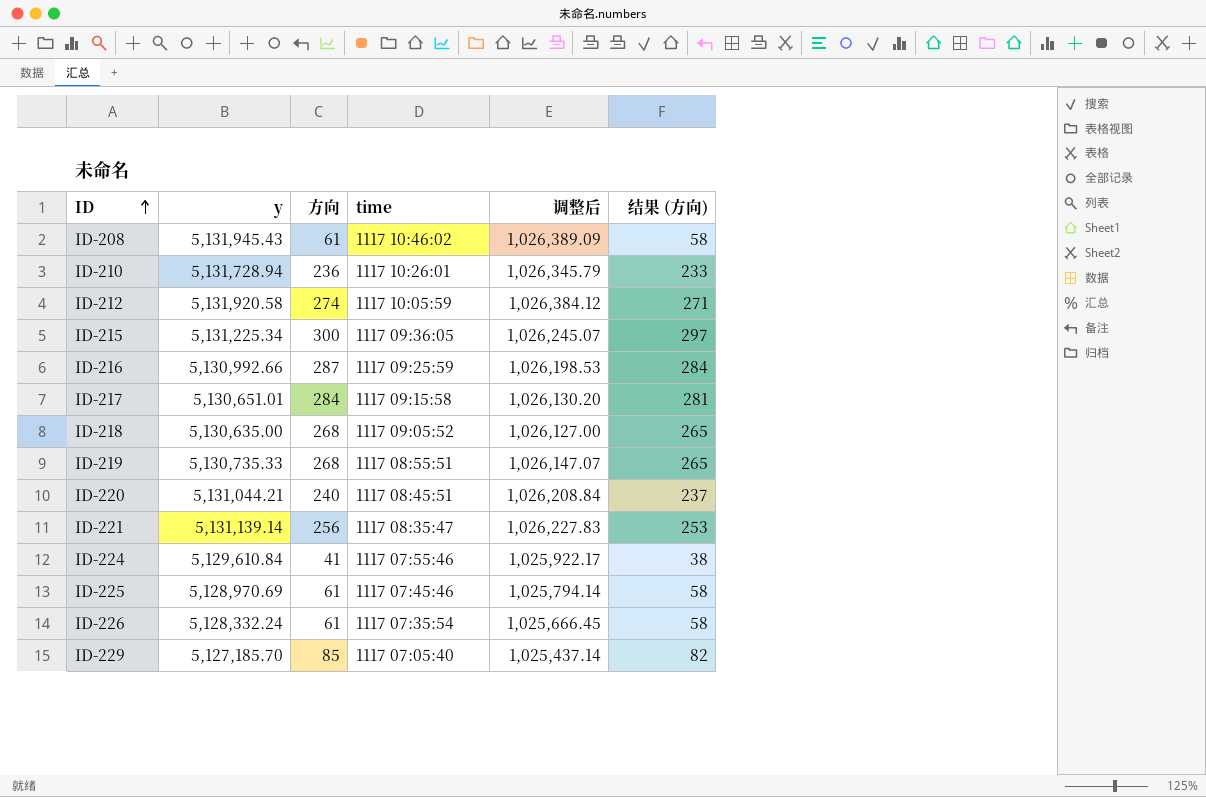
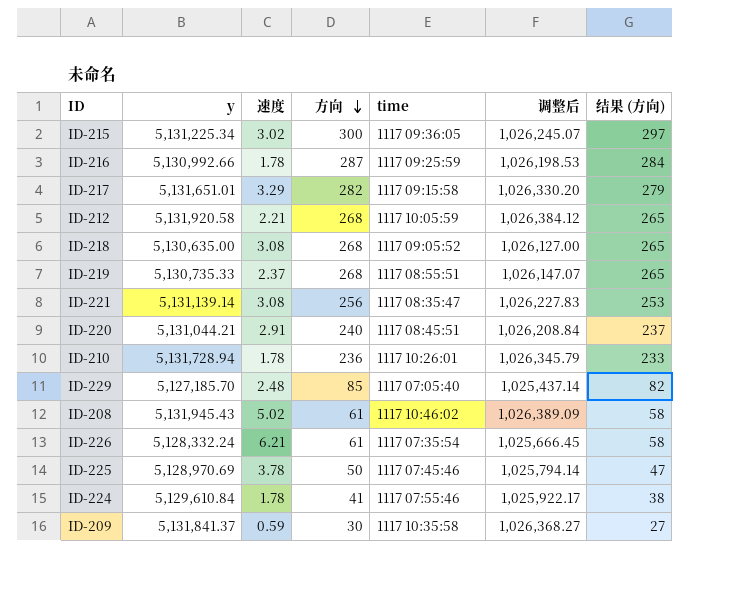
row order: ID ascending -> 方向 descending
column 速度 | position: none -> 3
ID-217 | y: 5,130,651.01 -> 5,131,651.01
ID-217 | 方向: 284 -> 282
ID-217 | 调整后: 1,026,130.20 -> 1,026,330.20
ID-217 | 结果 (方向): 281 -> 279
ID-212 | 方向: 274 -> 268
ID-212 | 结果 (方向): 271 -> 265
ID-225 | 方向: 61 -> 50
ID-225 | 结果 (方向): 58 -> 47
row ID-209: none -> 5,131,841.37 | 0.59 | 30 | 1117 10:35:58 | 1,026,368.27 | 27

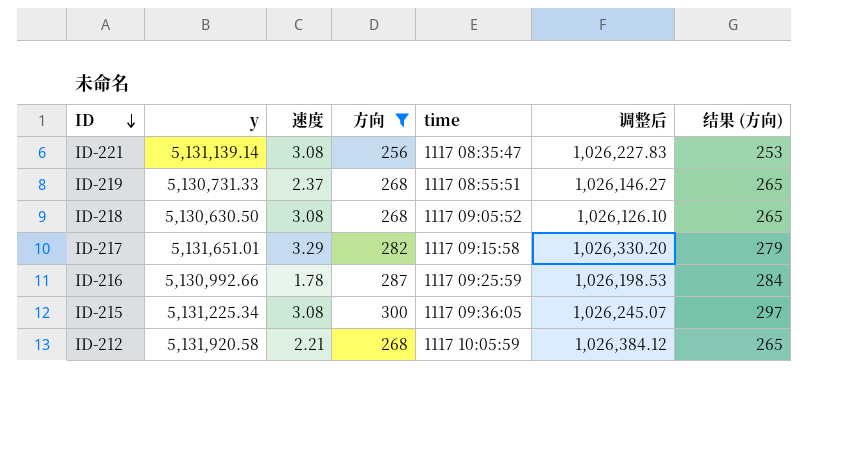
filter: none -> 方向 >= 256
row order: 方向 descending -> ID descending
ID-219 | y: 5,130,735.33 -> 5,130,731.33
ID-219 | 调整后: 1,026,147.07 -> 1,026,146.27
ID-218 | y: 5,130,635.00 -> 5,130,630.50
ID-218 | 调整后: 1,026,127.00 -> 1,026,126.10
ID-215 | 速度: 3.02 -> 3.08

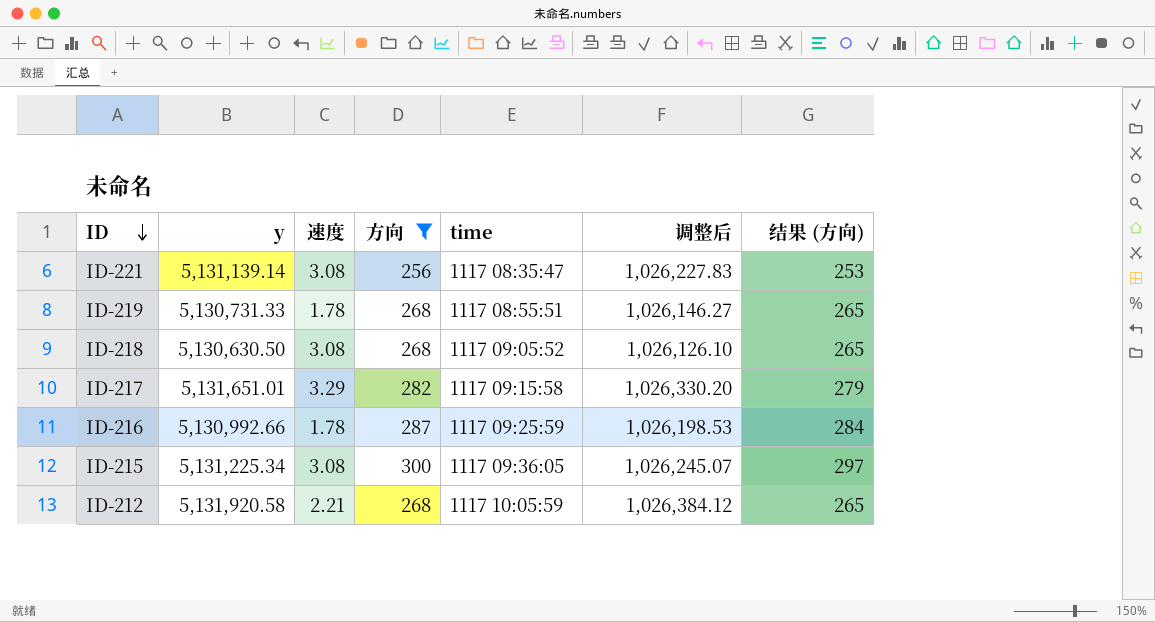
ID-219 | 速度: 2.37 -> 1.78

